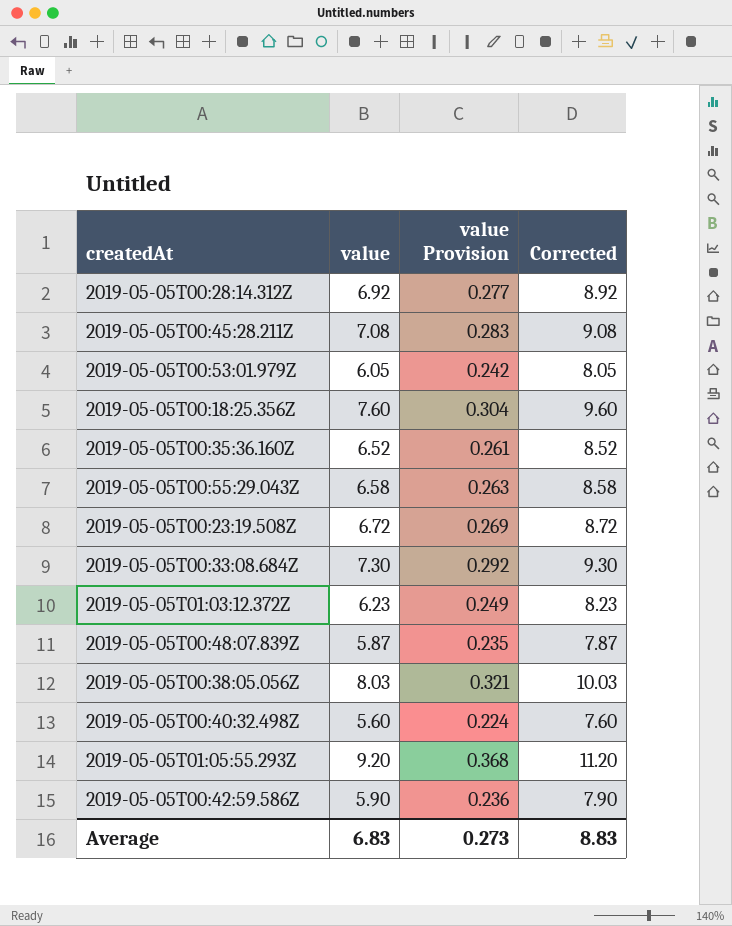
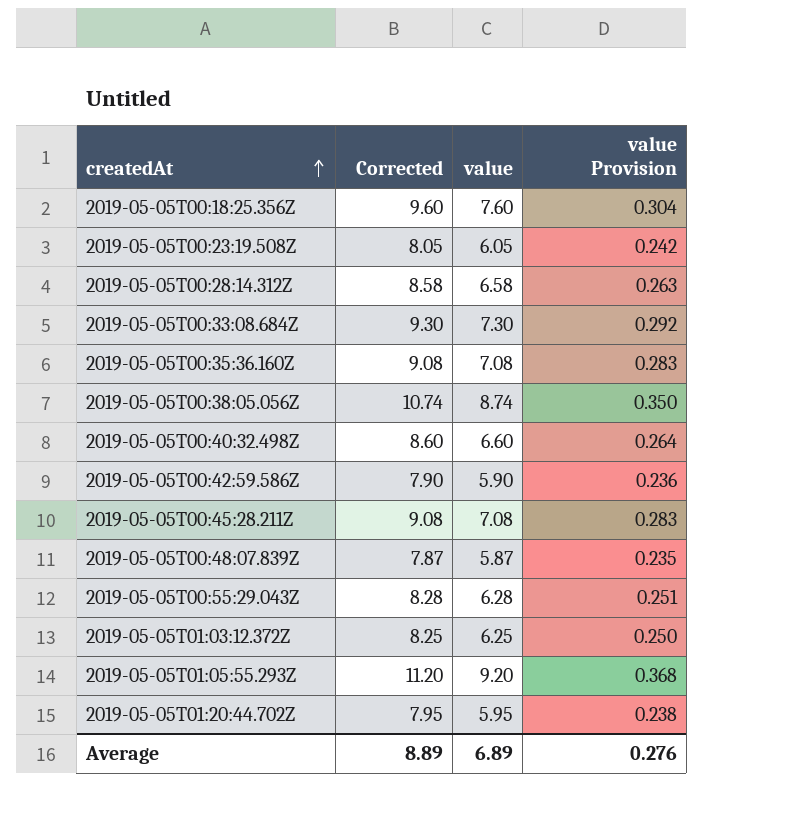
row order: none -> createdAt ascending
column Corrected | position: 4 -> 2
row 2019-05-05T00:53:01.979Z: 6.05 | 0.242 | 8.05 -> none
2019-05-05T00:23:19.508Z | Corrected: 8.72 -> 8.05
2019-05-05T00:23:19.508Z | value: 6.72 -> 6.05
2019-05-05T00:23:19.508Z | value Provision: 0.269 -> 0.242
2019-05-05T00:28:14.312Z | Corrected: 8.92 -> 8.58
2019-05-05T00:28:14.312Z | value: 6.92 -> 6.58
2019-05-05T00:28:14.312Z | value Provision: 0.277 -> 0.263
2019-05-05T00:35:36.160Z | Corrected: 8.52 -> 9.08
2019-05-05T00:35:36.160Z | value: 6.52 -> 7.08
2019-05-05T00:35:36.160Z | value Provision: 0.261 -> 0.283
2019-05-05T00:38:05.056Z | Corrected: 10.03 -> 10.74
2019-05-05T00:38:05.056Z | value: 8.03 -> 8.74
2019-05-05T00:38:05.056Z | value Provision: 0.321 -> 0.350
2019-05-05T00:40:32.498Z | Corrected: 7.60 -> 8.60
2019-05-05T00:40:32.498Z | value: 5.60 -> 6.60
2019-05-05T00:40:32.498Z | value Provision: 0.224 -> 0.264
2019-05-05T00:55:29.043Z | Corrected: 8.58 -> 8.28
2019-05-05T00:55:29.043Z | value: 6.58 -> 6.28
2019-05-05T00:55:29.043Z | value Provision: 0.263 -> 0.251
2019-05-05T01:03:12.372Z | Corrected: 8.23 -> 8.25
2019-05-05T01:03:12.372Z | value: 6.23 -> 6.25
2019-05-05T01:03:12.372Z | value Provision: 0.249 -> 0.250
row 2019-05-05T01:20:44.702Z: none -> 7.95 | 5.95 | 0.238
Average | Corrected: 8.83 -> 8.89
Average | value: 6.83 -> 6.89
Average | value Provision: 0.273 -> 0.276

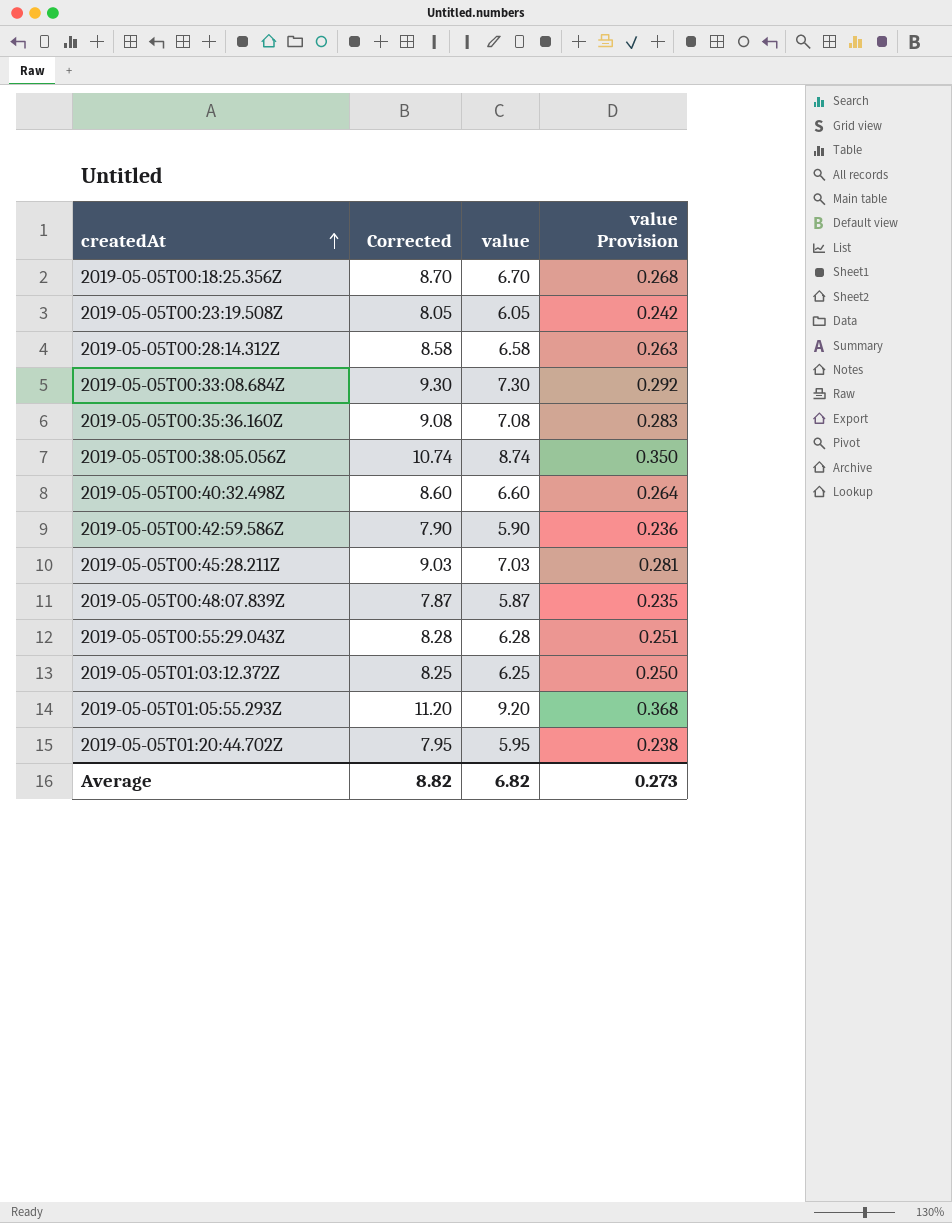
2019-05-05T00:18:25.356Z | Corrected: 9.60 -> 8.70
2019-05-05T00:18:25.356Z | value: 7.60 -> 6.70
2019-05-05T00:18:25.356Z | value Provision: 0.304 -> 0.268
2019-05-05T00:45:28.211Z | Corrected: 9.08 -> 9.03
2019-05-05T00:45:28.211Z | value: 7.08 -> 7.03
2019-05-05T00:45:28.211Z | value Provision: 0.283 -> 0.281
Average | Corrected: 8.89 -> 8.82
Average | value: 6.89 -> 6.82
Average | value Provision: 0.276 -> 0.273

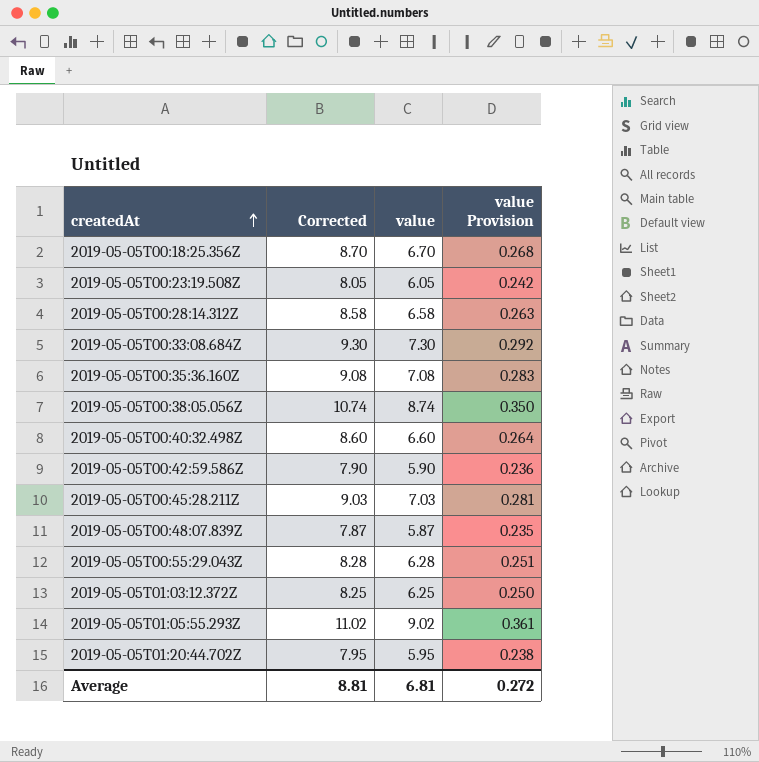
2019-05-05T01:05:55.293Z | Corrected: 11.20 -> 11.02
2019-05-05T01:05:55.293Z | value: 9.20 -> 9.02
2019-05-05T01:05:55.293Z | value Provision: 0.368 -> 0.361
Average | Corrected: 8.82 -> 8.81
Average | value: 6.82 -> 6.81
Average | value Provision: 0.273 -> 0.272

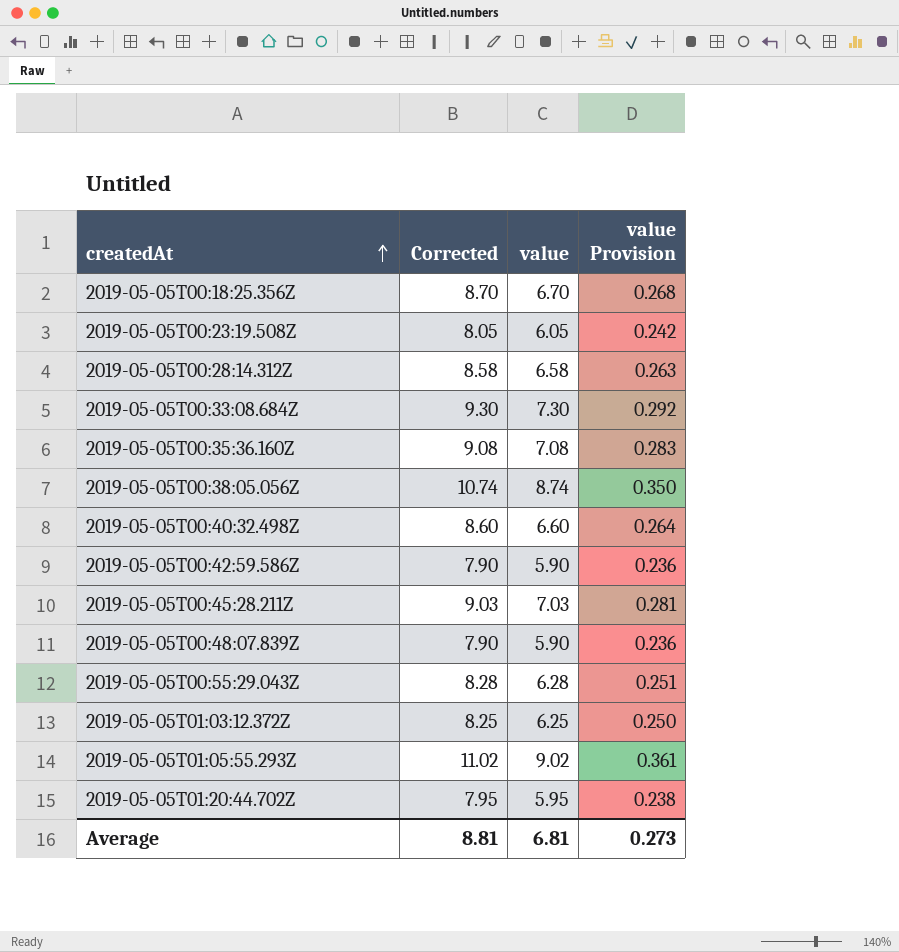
2019-05-05T00:48:07.839Z | Corrected: 7.87 -> 7.90
2019-05-05T00:48:07.839Z | value: 5.87 -> 5.90
2019-05-05T00:48:07.839Z | value Provision: 0.235 -> 0.236
Average | value Provision: 0.272 -> 0.273

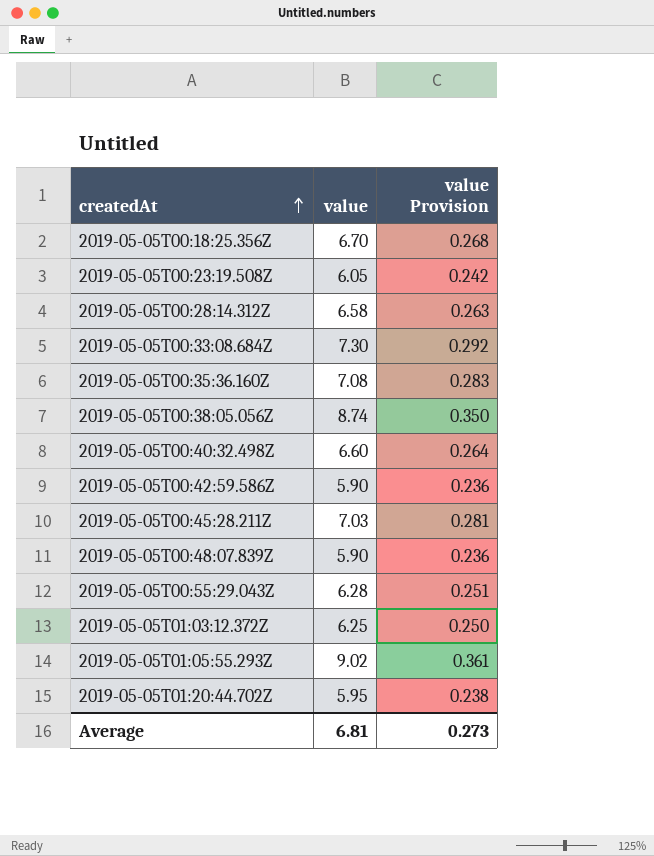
column Corrected | formula: [value] + 2 -> none

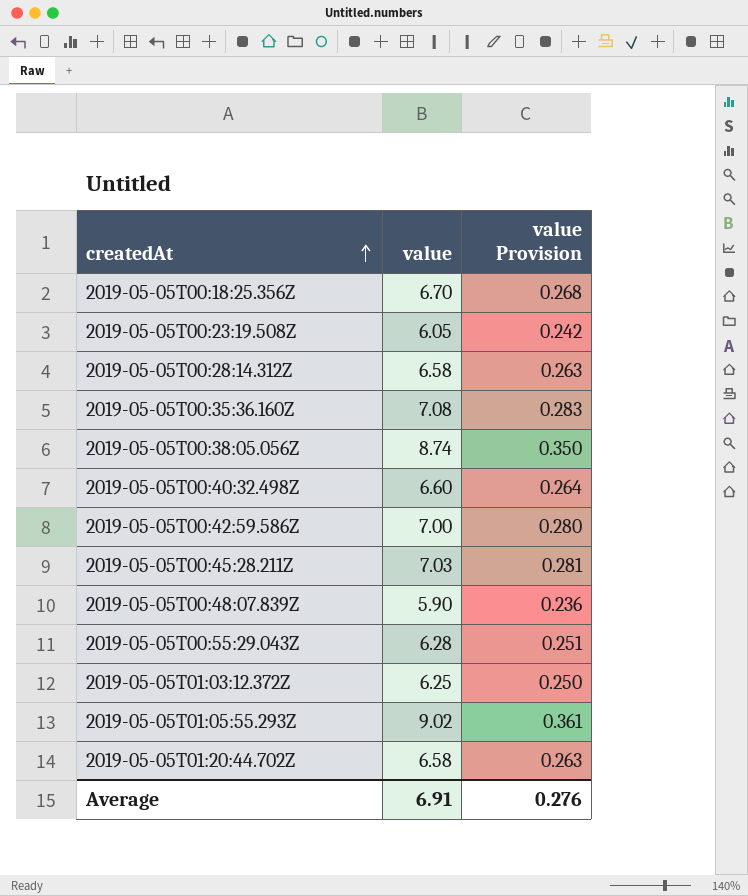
row 2019-05-05T00:33:08.684Z: 7.30 | 0.292 -> none
2019-05-05T00:42:59.586Z | value: 5.90 -> 7.00
2019-05-05T00:42:59.586Z | value Provision: 0.236 -> 0.280
2019-05-05T01:20:44.702Z | value: 5.95 -> 6.58
2019-05-05T01:20:44.702Z | value Provision: 0.238 -> 0.263
Average | value: 6.81 -> 6.91
Average | value Provision: 0.273 -> 0.276

